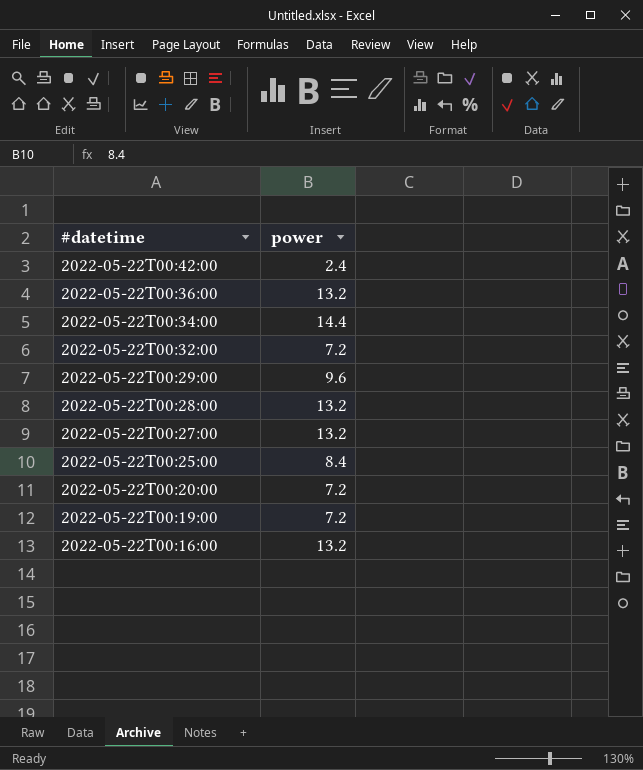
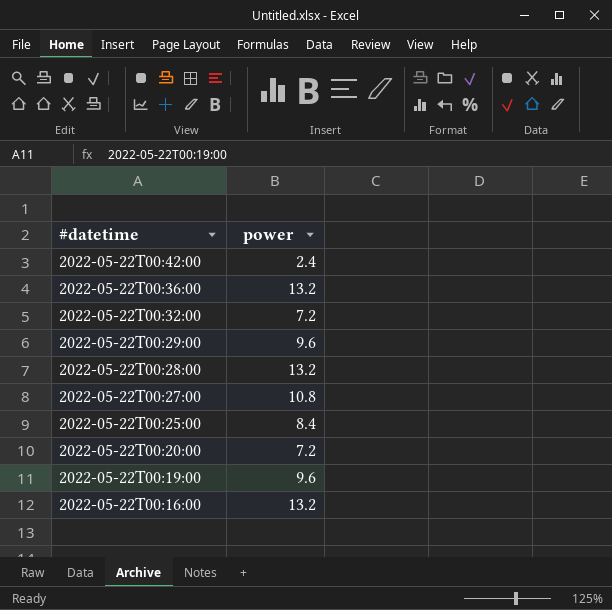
row 2022-05-22T00:34:00: 14.4 -> none
2022-05-22T00:27:00 | power: 13.2 -> 10.8
2022-05-22T00:19:00 | power: 7.2 -> 9.6

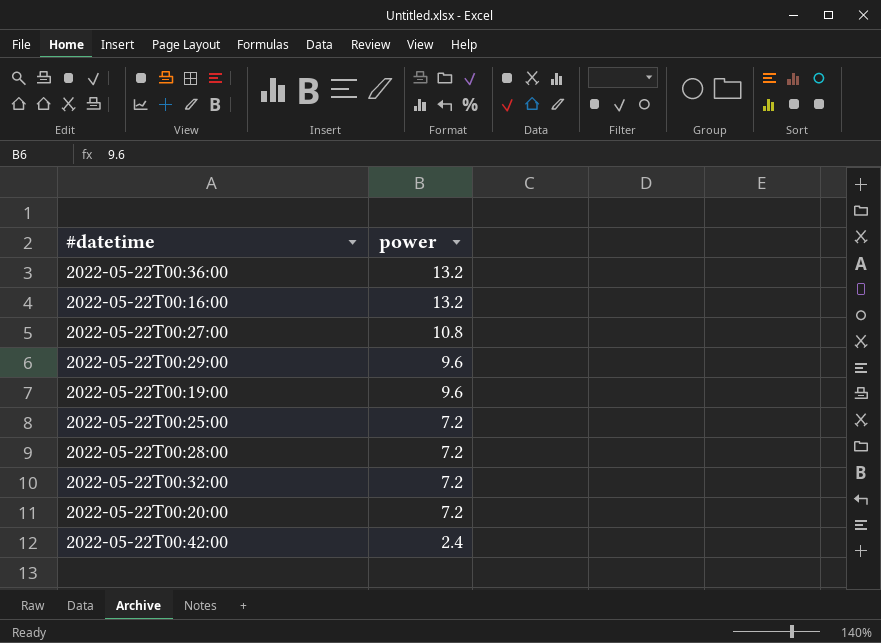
row order: #datetime descending -> power descending
2022-05-22T00:25:00 | power: 8.4 -> 7.2
2022-05-22T00:28:00 | power: 13.2 -> 7.2

